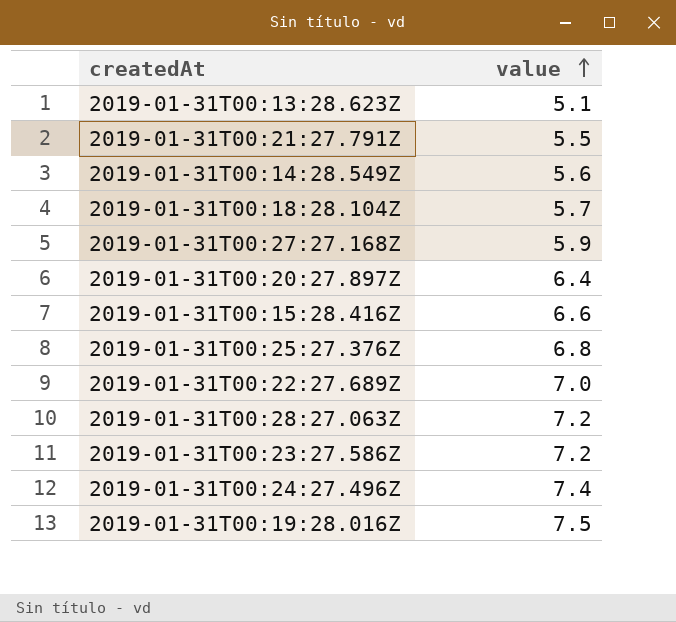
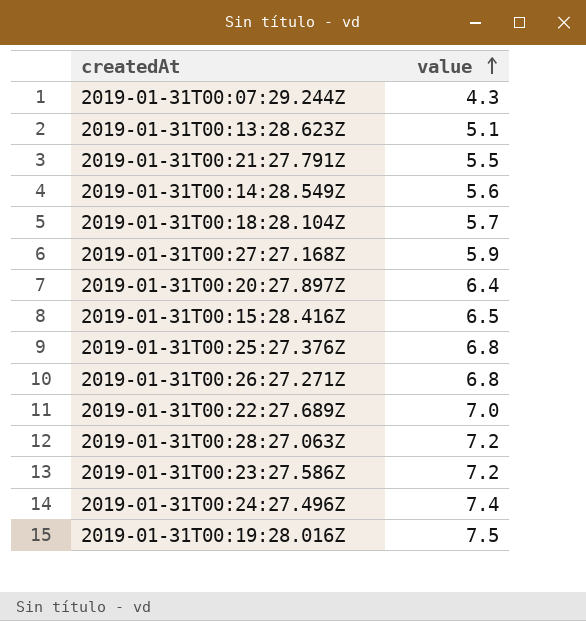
row 2019-01-31T00:07:29.244Z: none -> 4.3
2019-01-31T00:15:28.416Z | value: 6.6 -> 6.5
row 2019-01-31T00:26:27.271Z: none -> 6.8

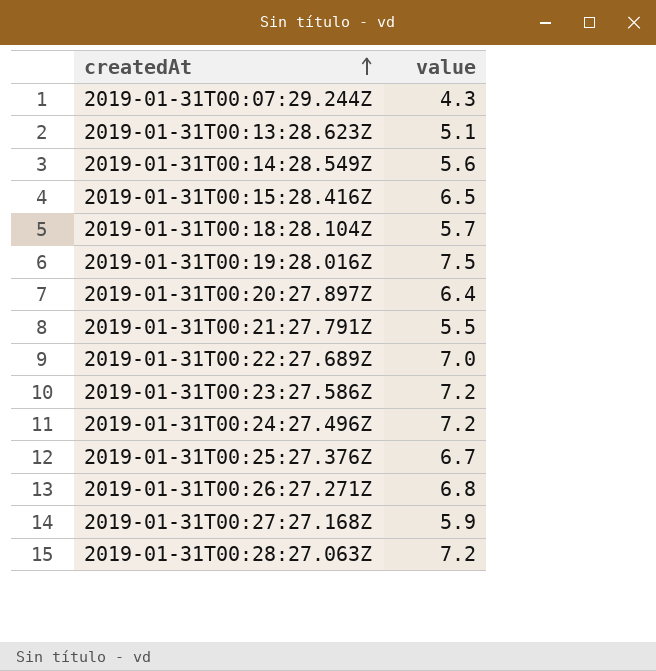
row order: value ascending -> createdAt ascending
2019-01-31T00:24:27.496Z | value: 7.4 -> 7.2
2019-01-31T00:25:27.376Z | value: 6.8 -> 6.7

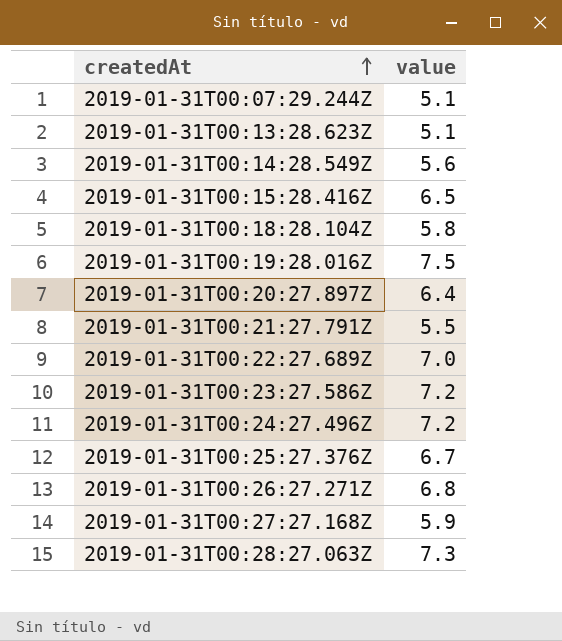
2019-01-31T00:07:29.244Z | value: 4.3 -> 5.1
2019-01-31T00:18:28.104Z | value: 5.7 -> 5.8
2019-01-31T00:28:27.063Z | value: 7.2 -> 7.3

